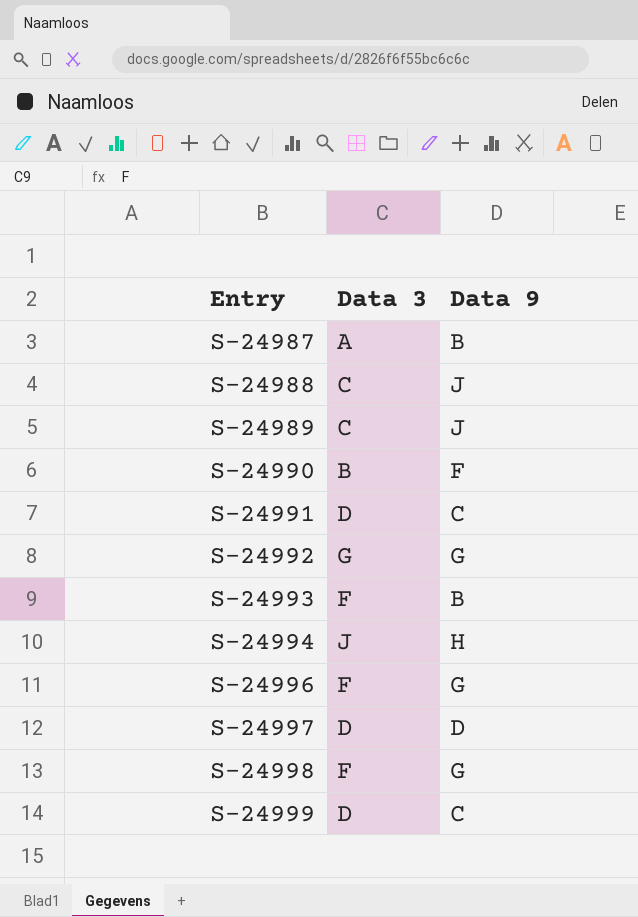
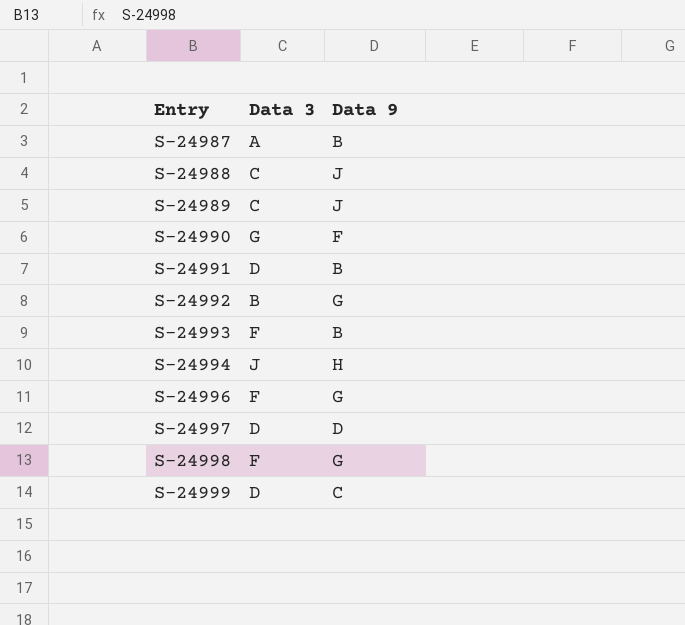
S-24990 | Data 3: B -> G
S-24991 | Data 9: C -> B
S-24992 | Data 3: G -> B

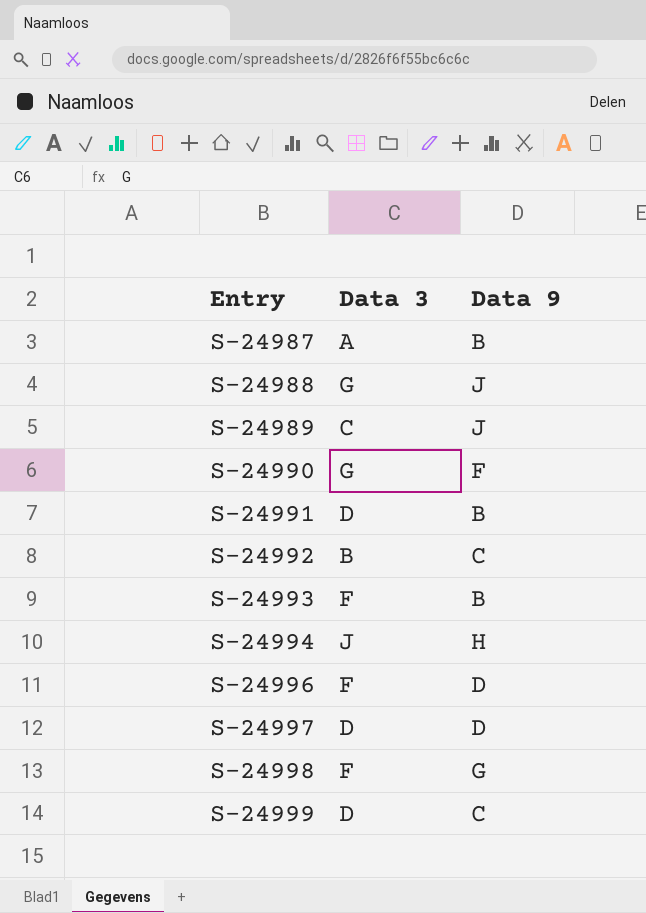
S-24988 | Data 3: C -> G
S-24992 | Data 9: G -> C
S-24996 | Data 9: G -> D

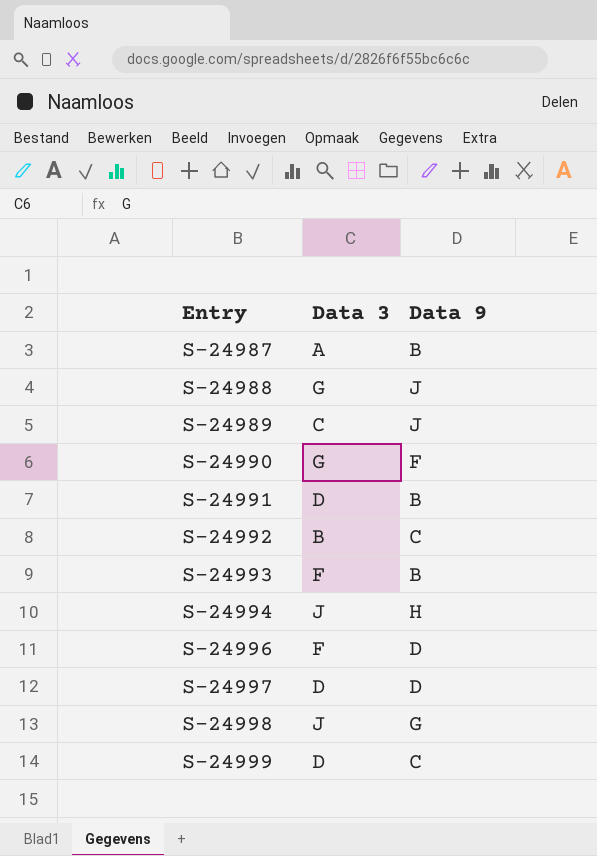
S-24998 | Data 3: F -> J

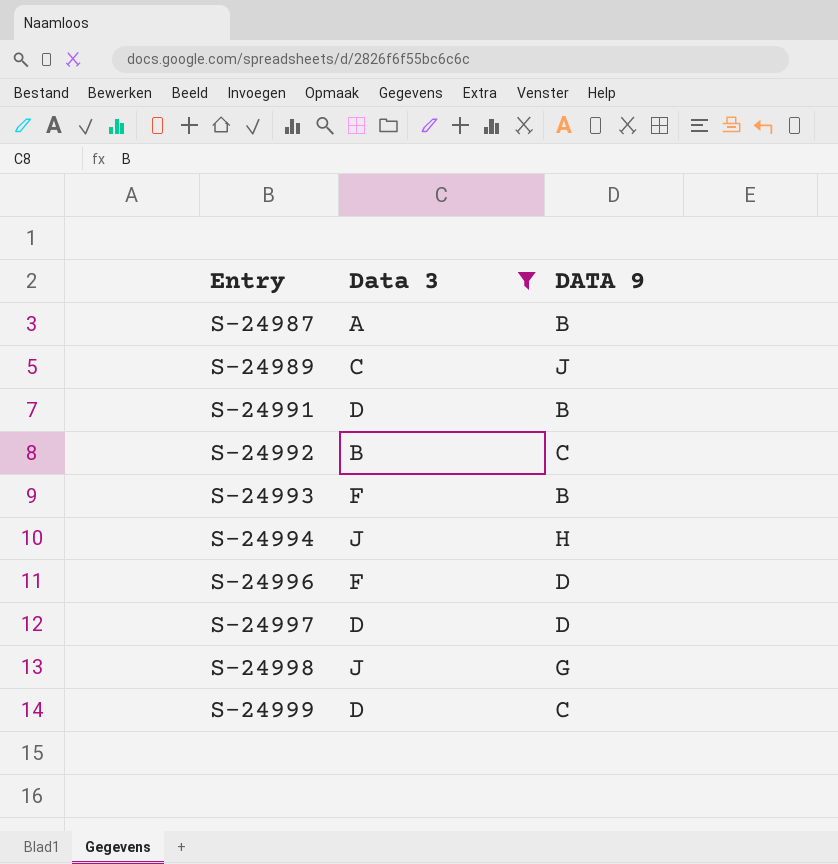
filter: none -> Data 3 != G
column name: Data 9 -> DATA 9

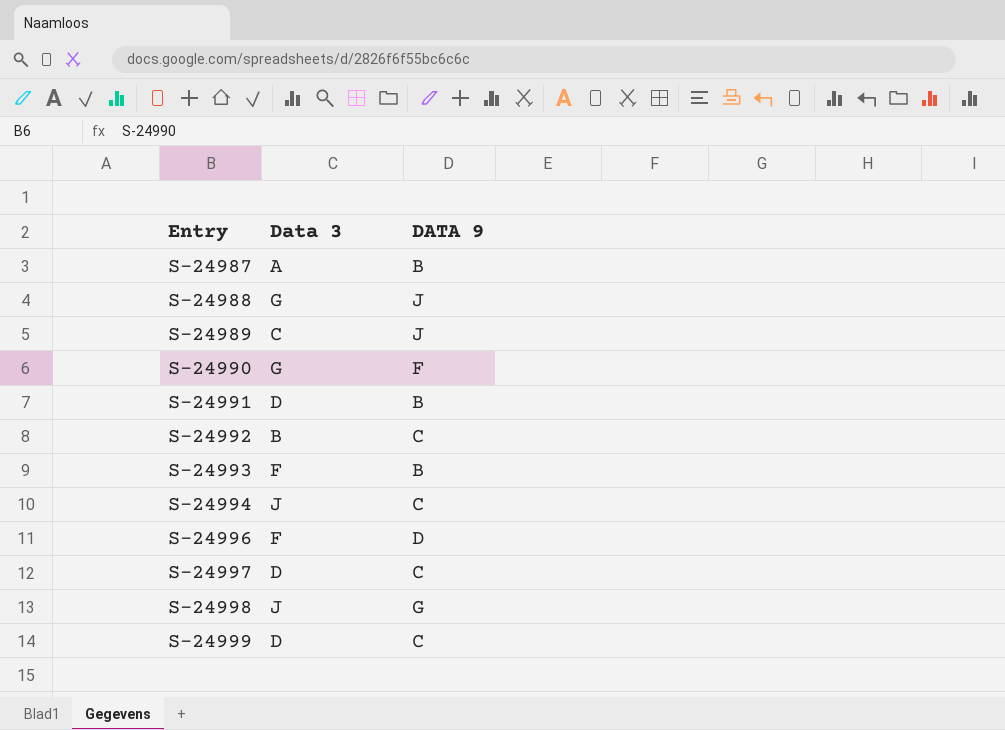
filter: Data 3 != G -> none
S-24994 | DATA 9: H -> C
S-24997 | DATA 9: D -> C

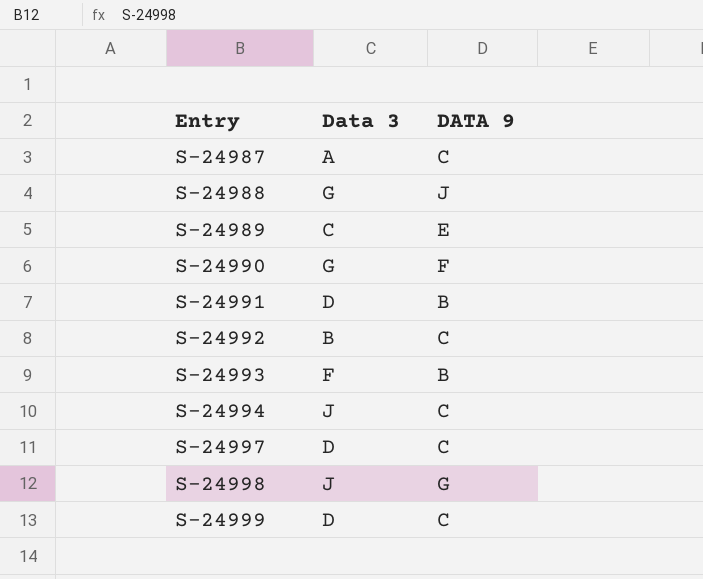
row S-24996: F | D -> none
S-24987 | DATA 9: B -> C
S-24989 | DATA 9: J -> E

